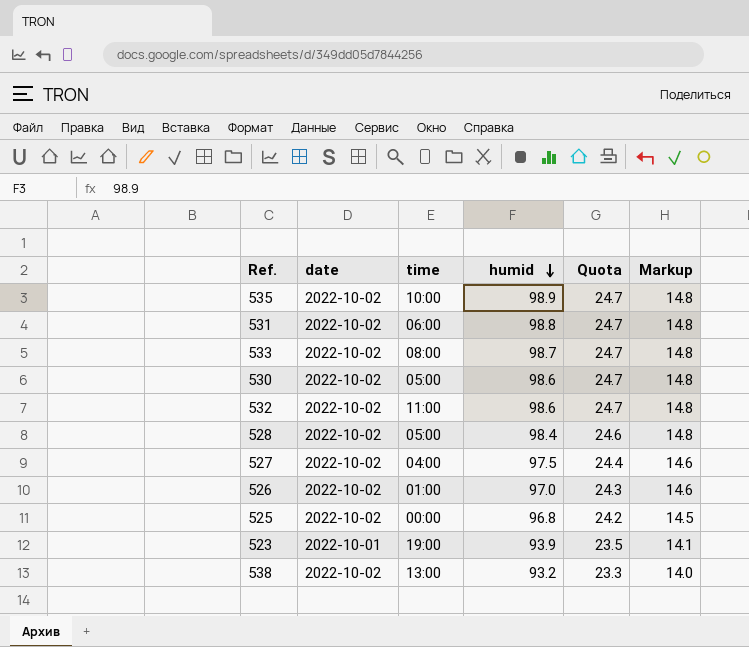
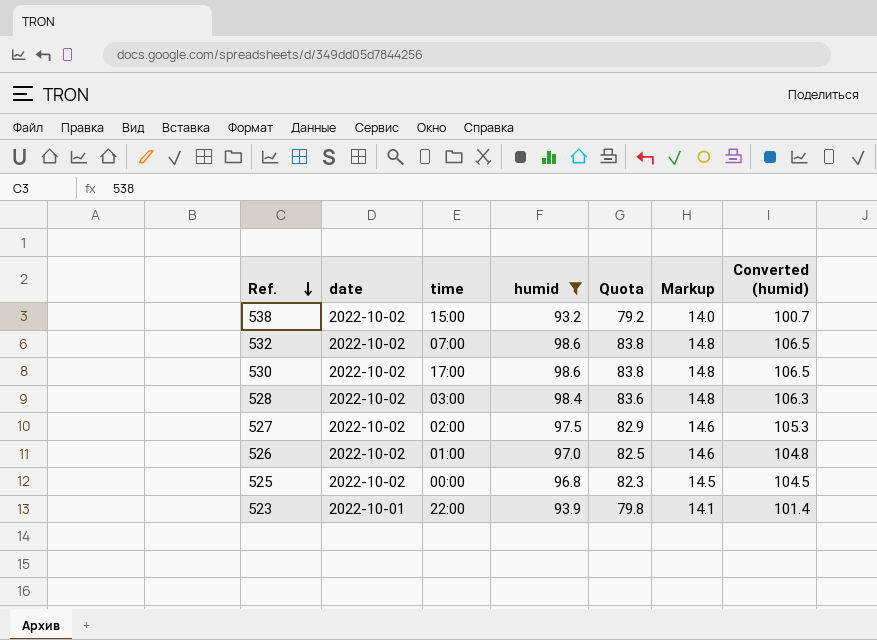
filter: none -> humid <= 98.6
row order: humid descending -> Ref. descending
column Quota | formula: [humid] * 0.25 -> [humid] * 0.85
column Converted (humid) | formula: none -> [humid] * 1.08
538 | time: 13:00 -> 15:00
532 | time: 11:00 -> 07:00
530 | time: 05:00 -> 17:00
528 | time: 05:00 -> 03:00
527 | time: 04:00 -> 02:00
523 | time: 19:00 -> 22:00

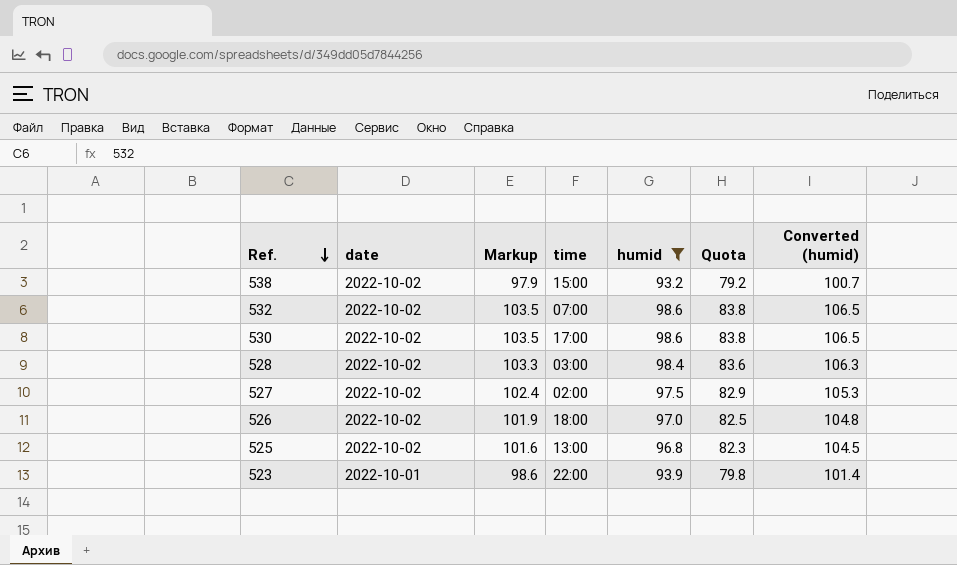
column Markup | formula: [humid] * 0.15 -> [humid] * 1.05
column Markup | position: 6 -> 3
526 | time: 01:00 -> 18:00
525 | time: 00:00 -> 13:00

